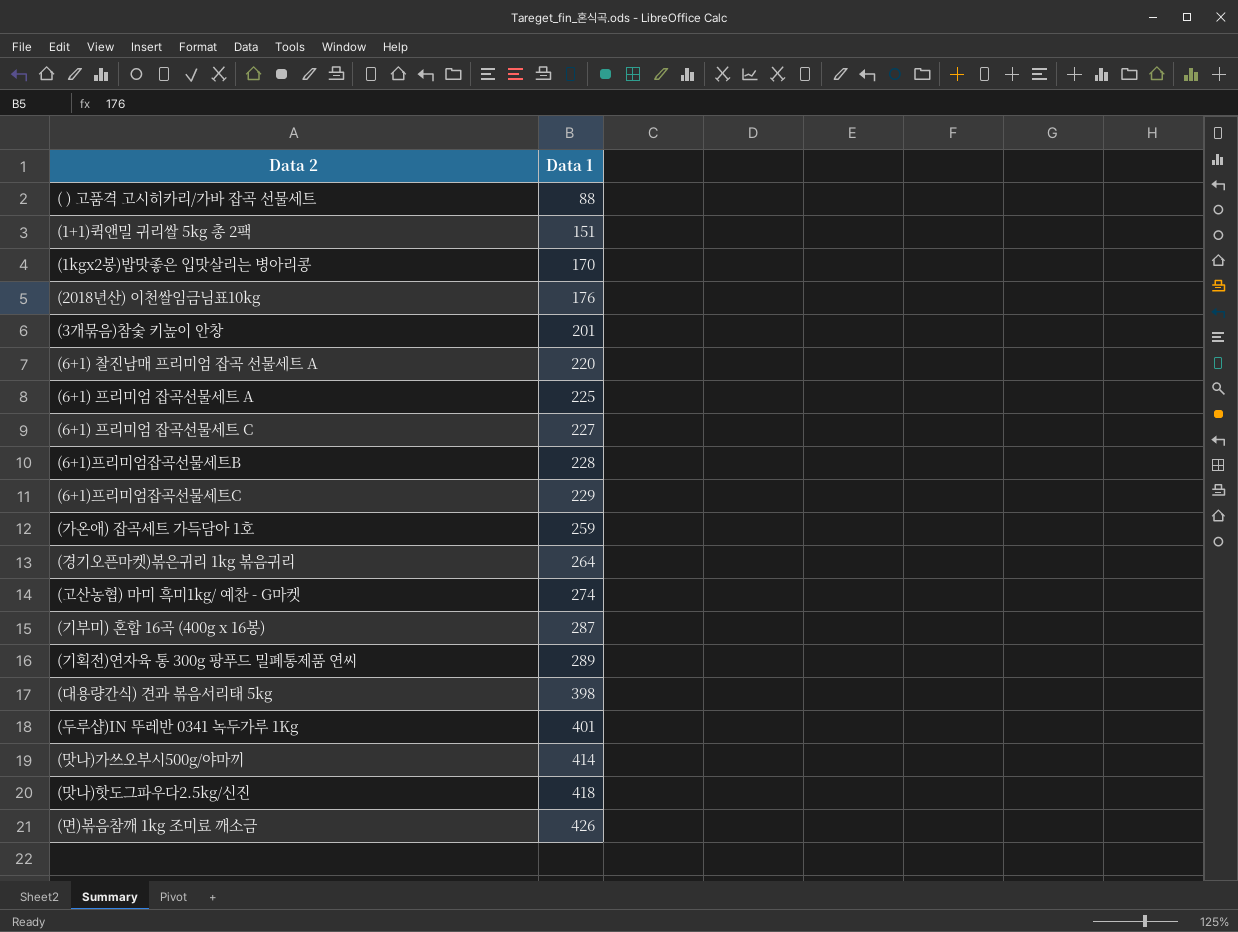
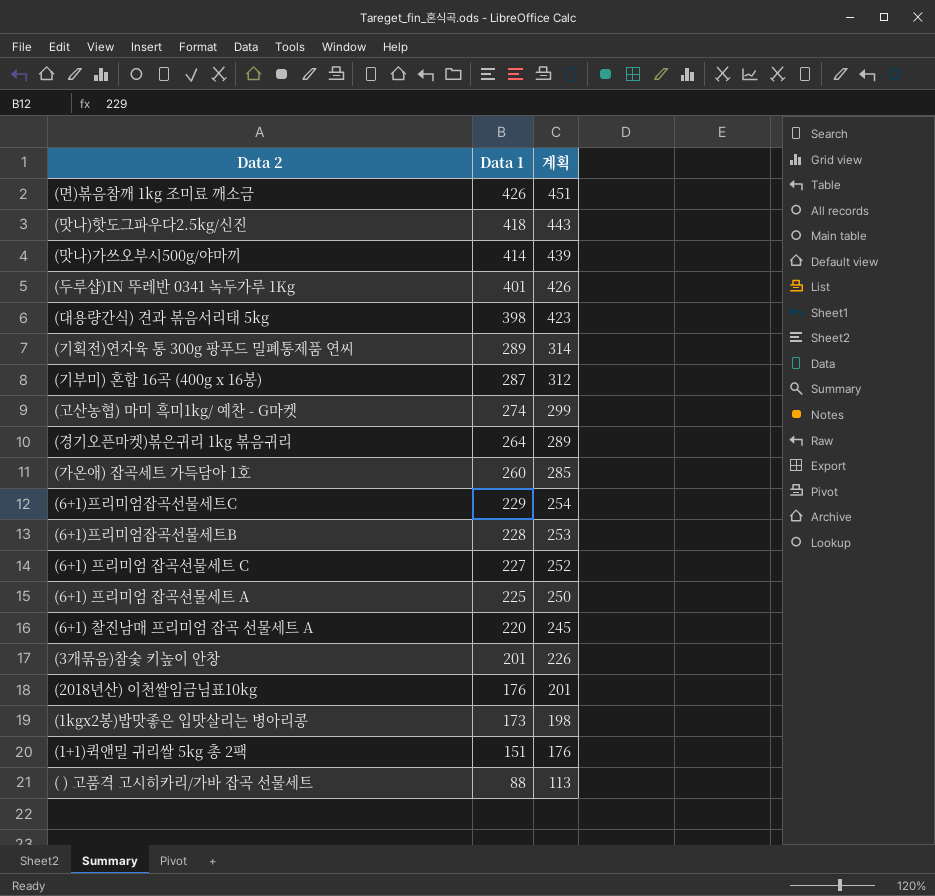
row order: Data 1 ascending -> Data 1 descending
column 계획 | formula: none -> [Data 1] + 25
(가온애) 잡곡세트 가득담아 1호 | Data 1: 259 -> 260
(1kgx2봉)밥맛좋은 입맛살리는 병아리콩 | Data 1: 170 -> 173

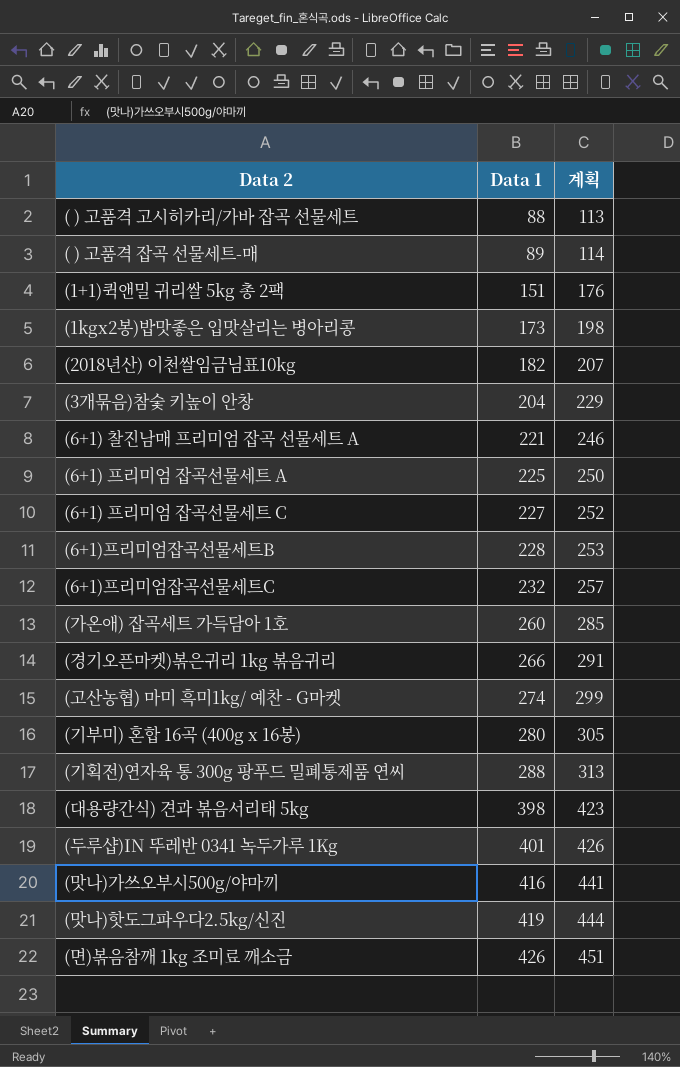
row order: Data 1 descending -> Data 1 ascending
row ( ) 고품격 잡곡 선물세트-매: none -> 89 | 114
(2018년산) 이천쌀임금님표10kg | Data 1: 176 -> 182
(2018년산) 이천쌀임금님표10kg | 계획: 201 -> 207
(3개묶음)참숯 키높이 안창 | Data 1: 201 -> 204
(3개묶음)참숯 키높이 안창 | 계획: 226 -> 229
(6+1) 찰진남매 프리미엄 잡곡 선물세트 A | Data 1: 220 -> 221
(6+1) 찰진남매 프리미엄 잡곡 선물세트 A | 계획: 245 -> 246
(6+1)프리미엄잡곡선물세트C | Data 1: 229 -> 232
(6+1)프리미엄잡곡선물세트C | 계획: 254 -> 257
(경기오픈마켓)볶은귀리 1kg 볶음귀리 | Data 1: 264 -> 266
(경기오픈마켓)볶은귀리 1kg 볶음귀리 | 계획: 289 -> 291
(기부미) 혼합 16곡 (400g x 16봉) | Data 1: 287 -> 280
(기부미) 혼합 16곡 (400g x 16봉) | 계획: 312 -> 305
(기획전)연자육 통 300g 팡푸드 밀폐통제품 연씨 | Data 1: 289 -> 288
(기획전)연자육 통 300g 팡푸드 밀폐통제품 연씨 | 계획: 314 -> 313
(맛나)가쓰오부시500g/야마끼 | Data 1: 414 -> 416
(맛나)가쓰오부시500g/야마끼 | 계획: 439 -> 441
(맛나)핫도그파우다2.5kg/신진 | Data 1: 418 -> 419
(맛나)핫도그파우다2.5kg/신진 | 계획: 443 -> 444

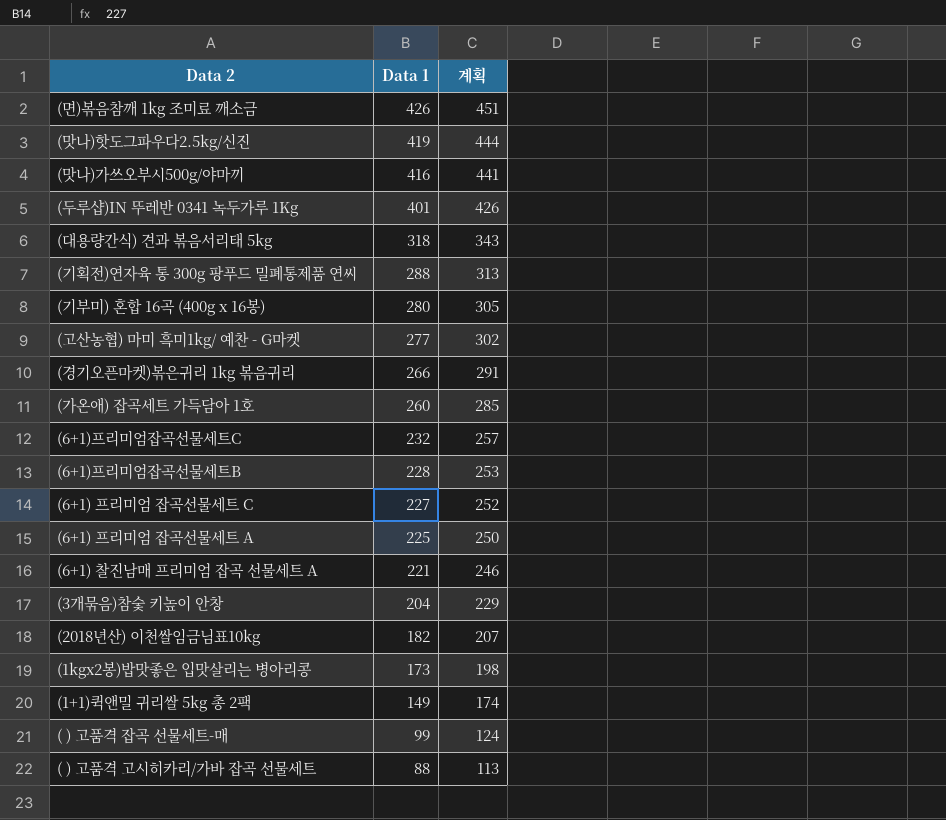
row order: Data 1 ascending -> Data 1 descending
(대용량간식) 견과 볶음서리태 5kg | Data 1: 398 -> 318
(대용량간식) 견과 볶음서리태 5kg | 계획: 423 -> 343
(고산농협) 마미 흑미1kg/ 예찬 - G마켓 | Data 1: 274 -> 277
(고산농협) 마미 흑미1kg/ 예찬 - G마켓 | 계획: 299 -> 302
(1+1)퀵앤밀 귀리쌀 5kg 총 2팩 | Data 1: 151 -> 149
(1+1)퀵앤밀 귀리쌀 5kg 총 2팩 | 계획: 176 -> 174
( ) 고품격 잡곡 선물세트-매 | Data 1: 89 -> 99
( ) 고품격 잡곡 선물세트-매 | 계획: 114 -> 124

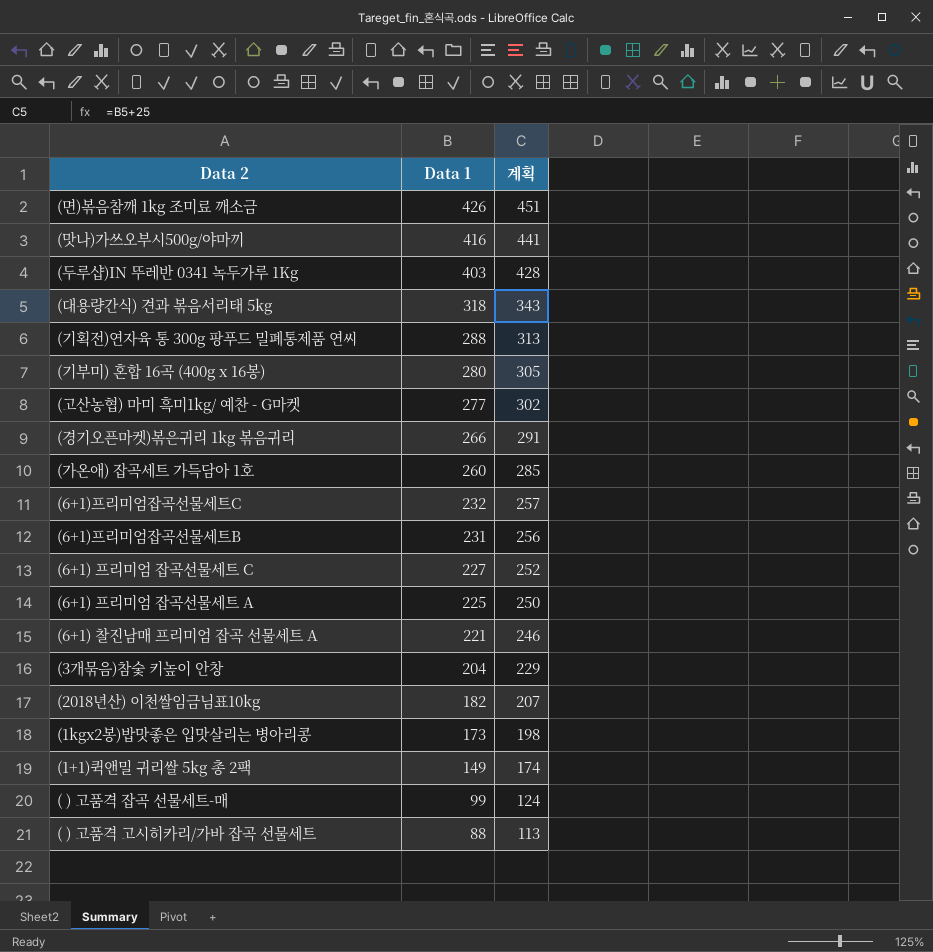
row (맛나)핫도그파우다2.5kg/신진: 419 | 444 -> none
(두루샵)IN 뚜레반 0341 녹두가루 1Kg | Data 1: 401 -> 403
(두루샵)IN 뚜레반 0341 녹두가루 1Kg | 계획: 426 -> 428
(6+1)프리미엄잡곡선물세트B | Data 1: 228 -> 231
(6+1)프리미엄잡곡선물세트B | 계획: 253 -> 256

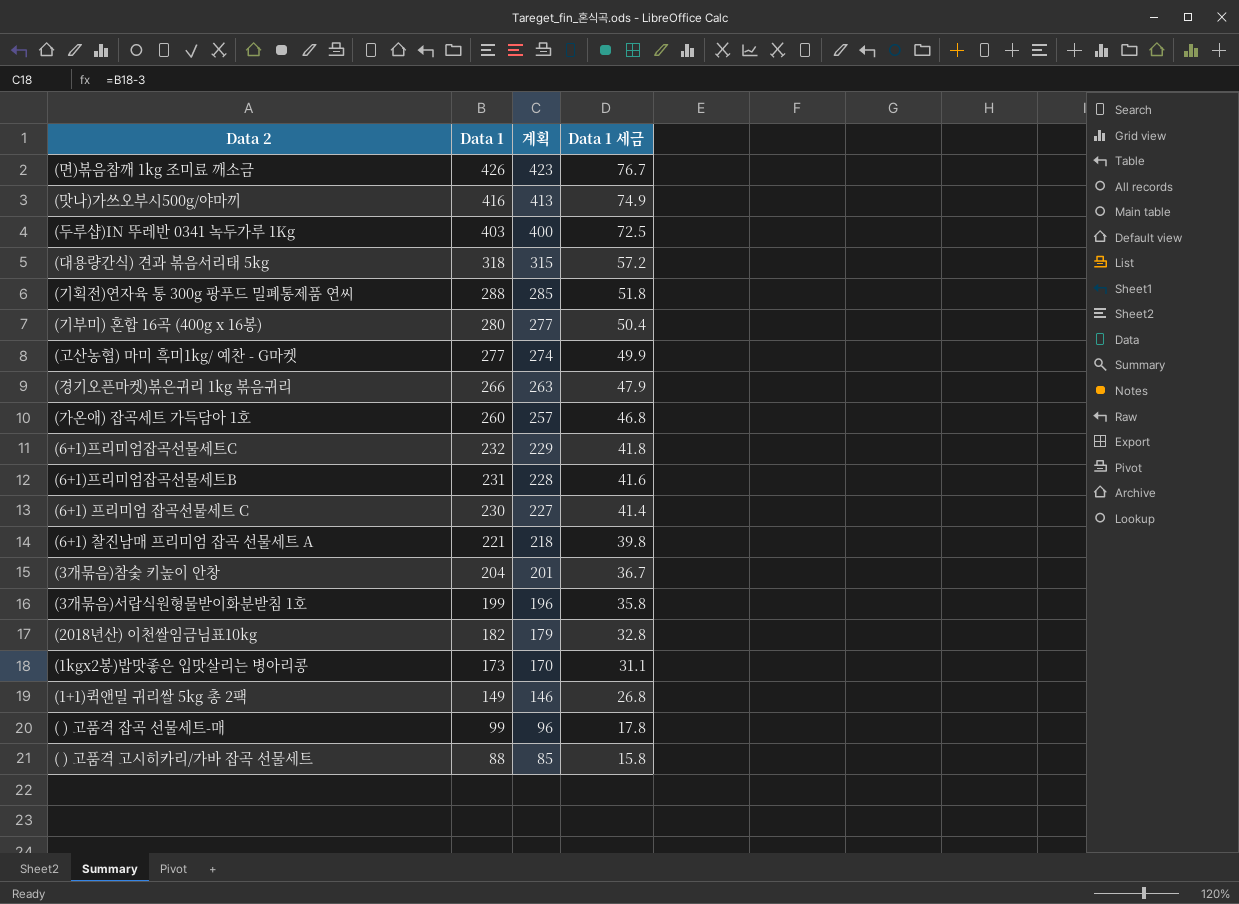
column 계획 | formula: [Data 1] + 25 -> [Data 1] - 3
column Data 1 세금 | formula: none -> [Data 1] * 0.18
row (6+1) 프리미엄 잡곡선물세트 A: 225 | 250 -> none
(6+1) 프리미엄 잡곡선물세트 C | Data 1: 227 -> 230
row (3개묶음)서랍식원형물받이화분받침 1호: none -> 199 | 196 | 35.8

